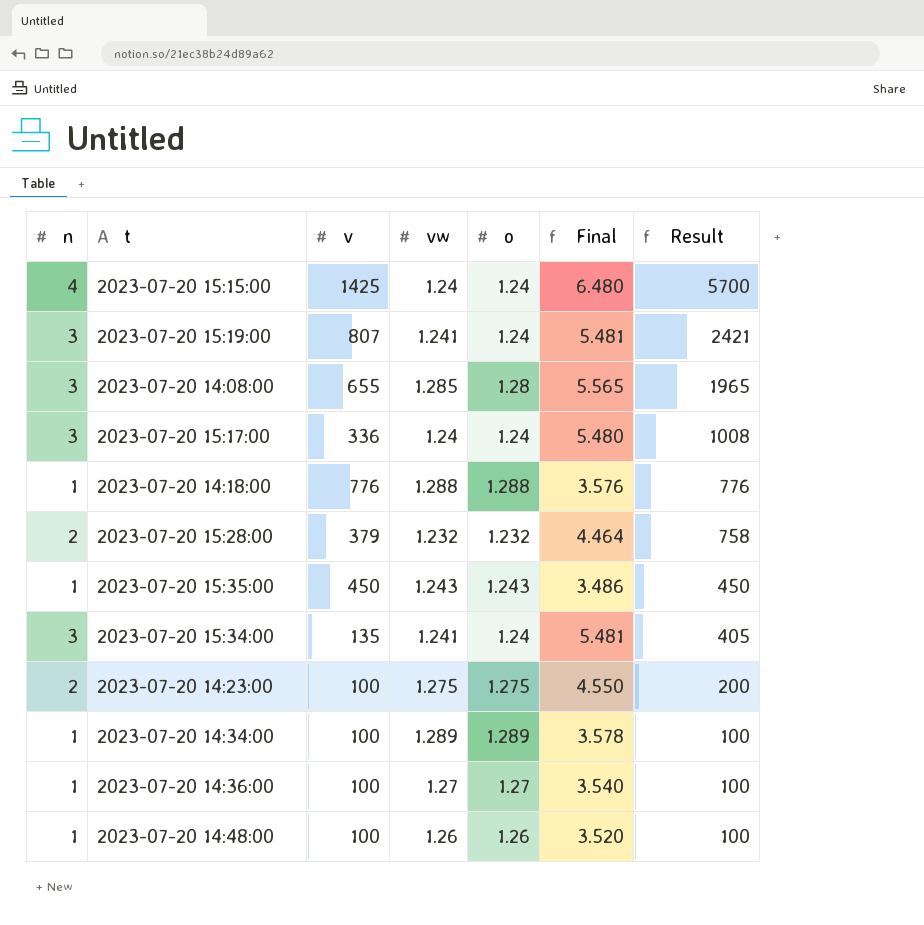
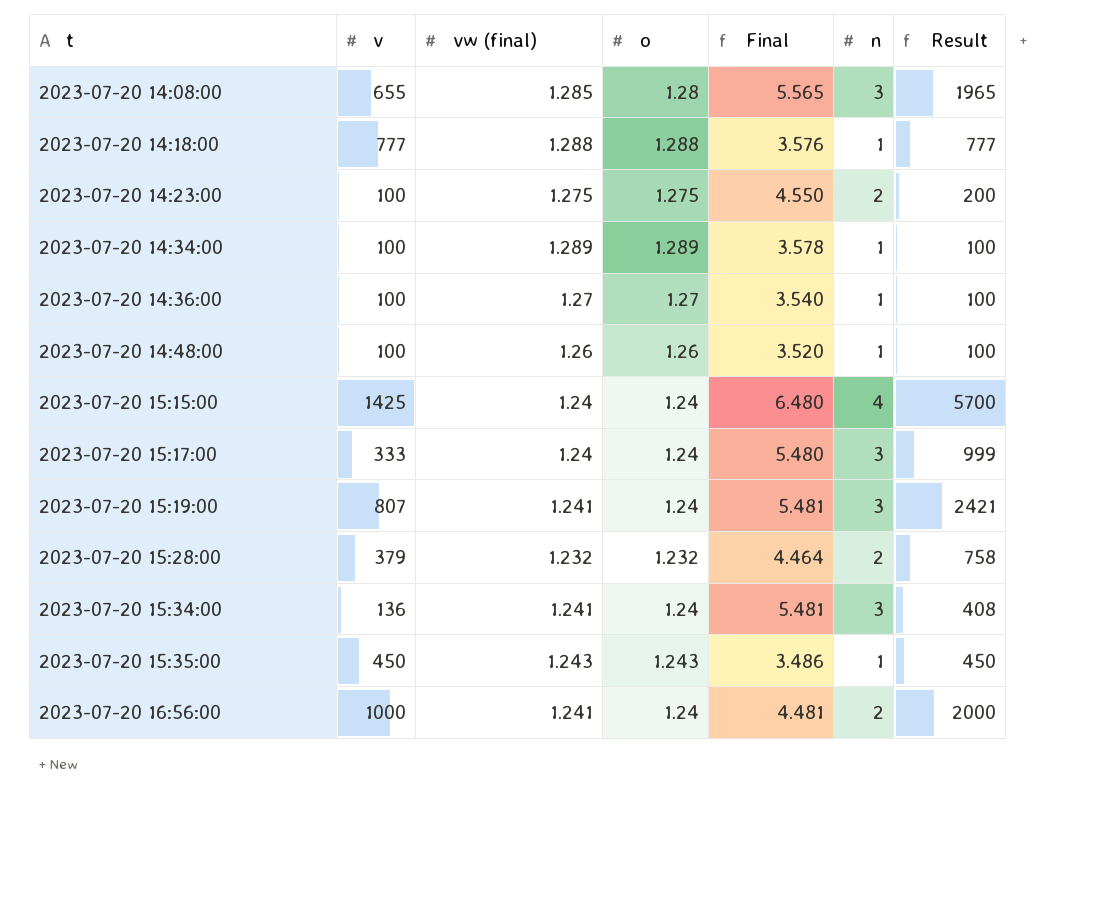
row order: Result descending -> t ascending
column name: vw -> vw (final)
column n | position: 1 -> 6
2023-07-20 14:18:00 | v: 776 -> 777
2023-07-20 14:18:00 | Result: 776 -> 777
2023-07-20 15:17:00 | v: 336 -> 333
2023-07-20 15:17:00 | Result: 1008 -> 999
2023-07-20 15:34:00 | v: 135 -> 136
2023-07-20 15:34:00 | Result: 405 -> 408
row 2023-07-20 16:56:00: none -> 1000 | 1.241 | 1.24 | 4.481 | 2 | 2000

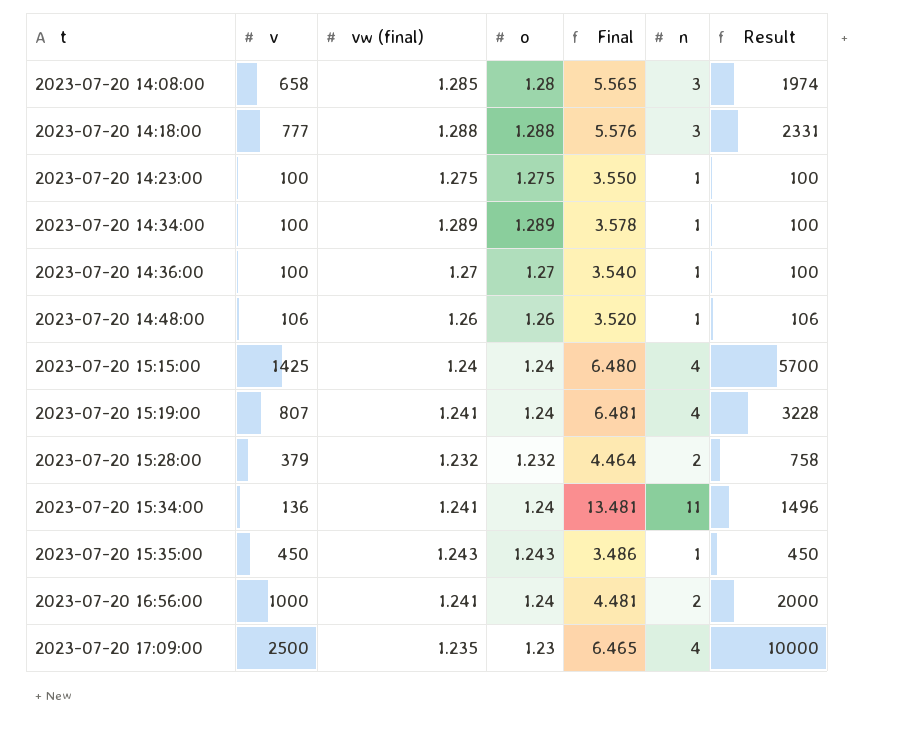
row 2023-07-20 15:17:00: 333 | 1.24 | 1.24 | 5.480 | 3 | 999 -> none
2023-07-20 14:08:00 | v: 655 -> 658
2023-07-20 14:08:00 | Result: 1965 -> 1974
2023-07-20 14:18:00 | Final: 3.576 -> 5.576
2023-07-20 14:18:00 | n: 1 -> 3
2023-07-20 14:18:00 | Result: 777 -> 2331
2023-07-20 14:23:00 | Final: 4.550 -> 3.550
2023-07-20 14:23:00 | n: 2 -> 1
2023-07-20 14:23:00 | Result: 200 -> 100
2023-07-20 14:48:00 | v: 100 -> 106
2023-07-20 14:48:00 | Result: 100 -> 106
2023-07-20 15:19:00 | Final: 5.481 -> 6.481
2023-07-20 15:19:00 | n: 3 -> 4
2023-07-20 15:19:00 | Result: 2421 -> 3228
2023-07-20 15:34:00 | Final: 5.481 -> 13.481
2023-07-20 15:34:00 | n: 3 -> 11
2023-07-20 15:34:00 | Result: 408 -> 1496
row 2023-07-20 17:09:00: none -> 2500 | 1.235 | 1.23 | 6.465 | 4 | 10000

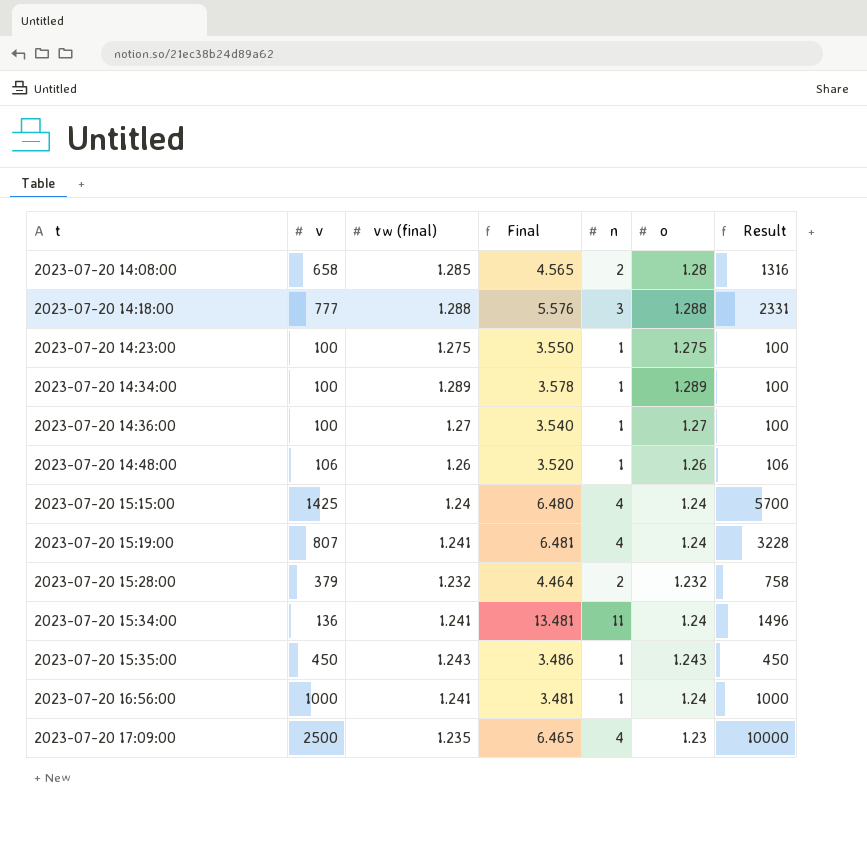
column o | position: 4 -> 6
2023-07-20 14:08:00 | Final: 5.565 -> 4.565
2023-07-20 14:08:00 | n: 3 -> 2
2023-07-20 14:08:00 | Result: 1974 -> 1316
2023-07-20 16:56:00 | Final: 4.481 -> 3.481
2023-07-20 16:56:00 | n: 2 -> 1
2023-07-20 16:56:00 | Result: 2000 -> 1000

